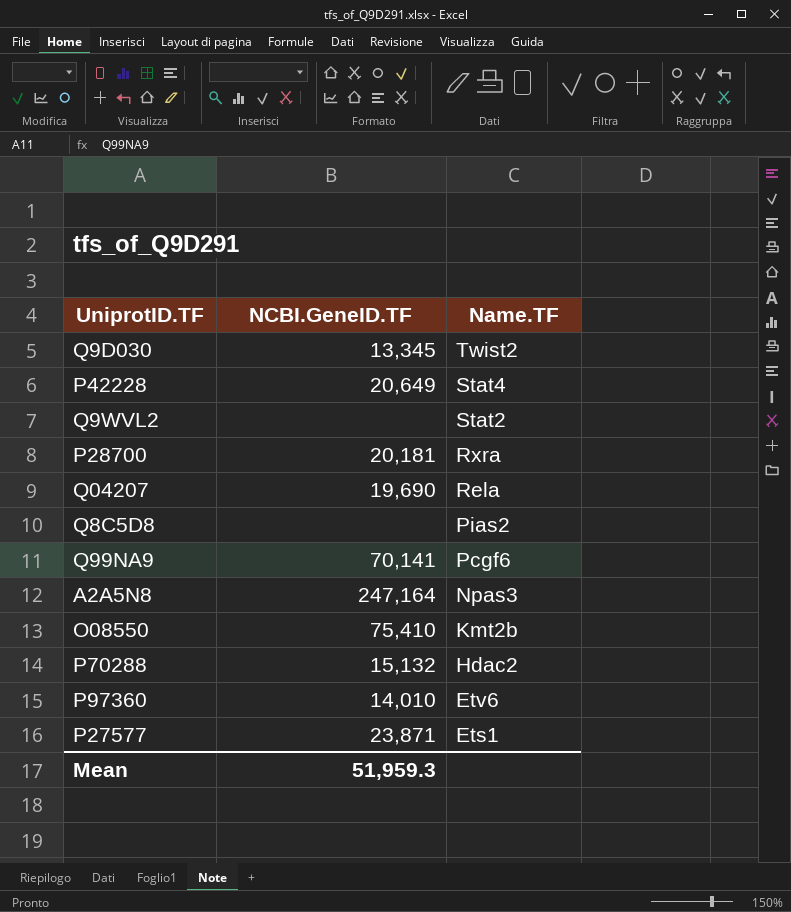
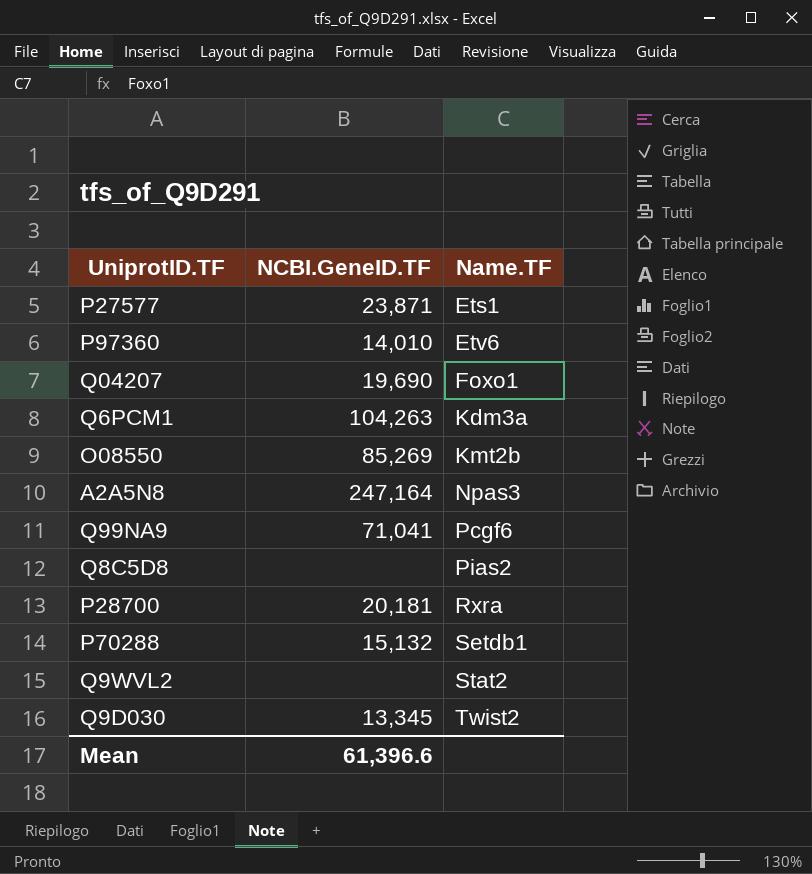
row order: Name.TF descending -> Name.TF ascending
row P42228: 20,649 | Stat4 -> none
Q04207 | Name.TF: Rela -> Foxo1
row Q6PCM1: none -> 104,263 | Kdm3a
O08550 | NCBI.GeneID.TF: 75,410 -> 85,269
Q99NA9 | NCBI.GeneID.TF: 70,141 -> 71,041
P70288 | Name.TF: Hdac2 -> Setdb1
Mean | NCBI.GeneID.TF: 51,959.3 -> 61,396.6

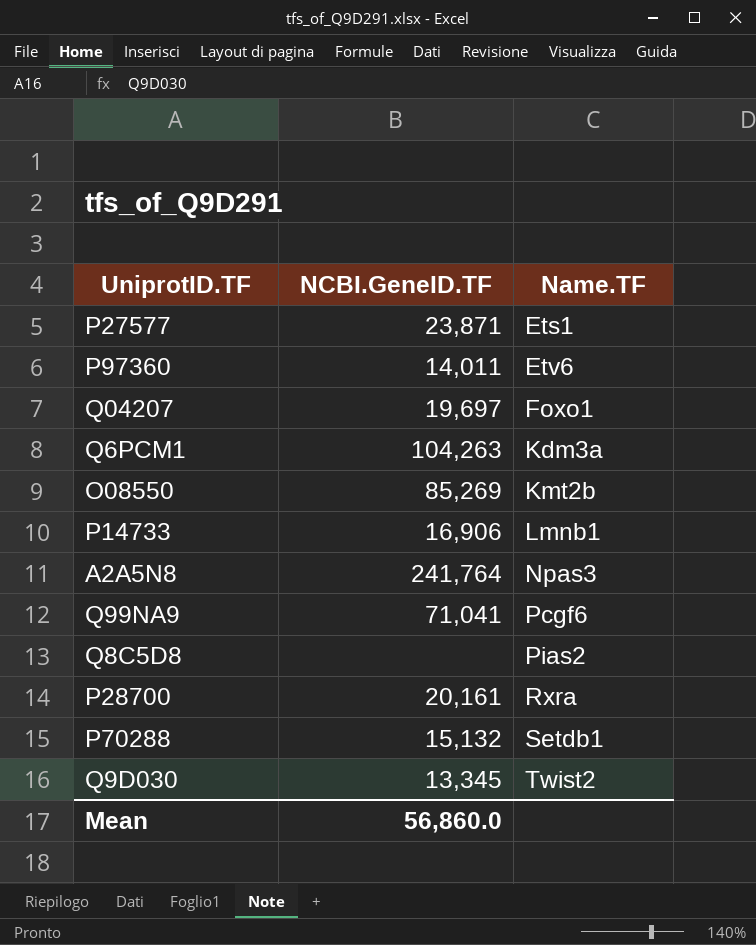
row Q9WVL2: none | Stat2 -> none
P97360 | NCBI.GeneID.TF: 14,010 -> 14,011
Q04207 | NCBI.GeneID.TF: 19,690 -> 19,697
row P14733: none -> 16,906 | Lmnb1
A2A5N8 | NCBI.GeneID.TF: 247,164 -> 241,764
P28700 | NCBI.GeneID.TF: 20,181 -> 20,161
Mean | NCBI.GeneID.TF: 61,396.6 -> 56,860.0

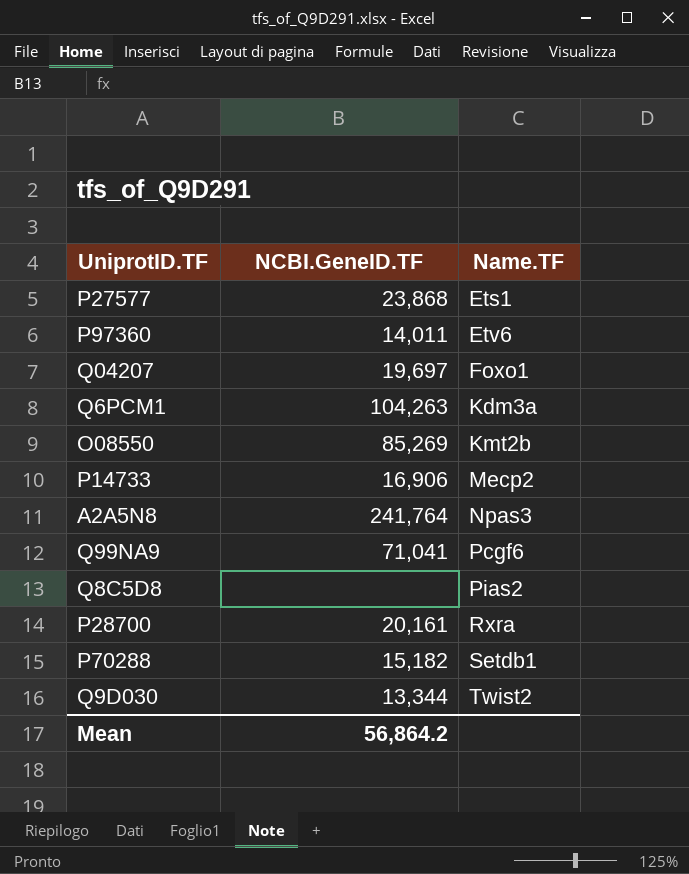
P27577 | NCBI.GeneID.TF: 23,871 -> 23,868
P14733 | Name.TF: Lmnb1 -> Mecp2
P70288 | NCBI.GeneID.TF: 15,132 -> 15,182
Q9D030 | NCBI.GeneID.TF: 13,345 -> 13,344
Mean | NCBI.GeneID.TF: 56,860.0 -> 56,864.2

